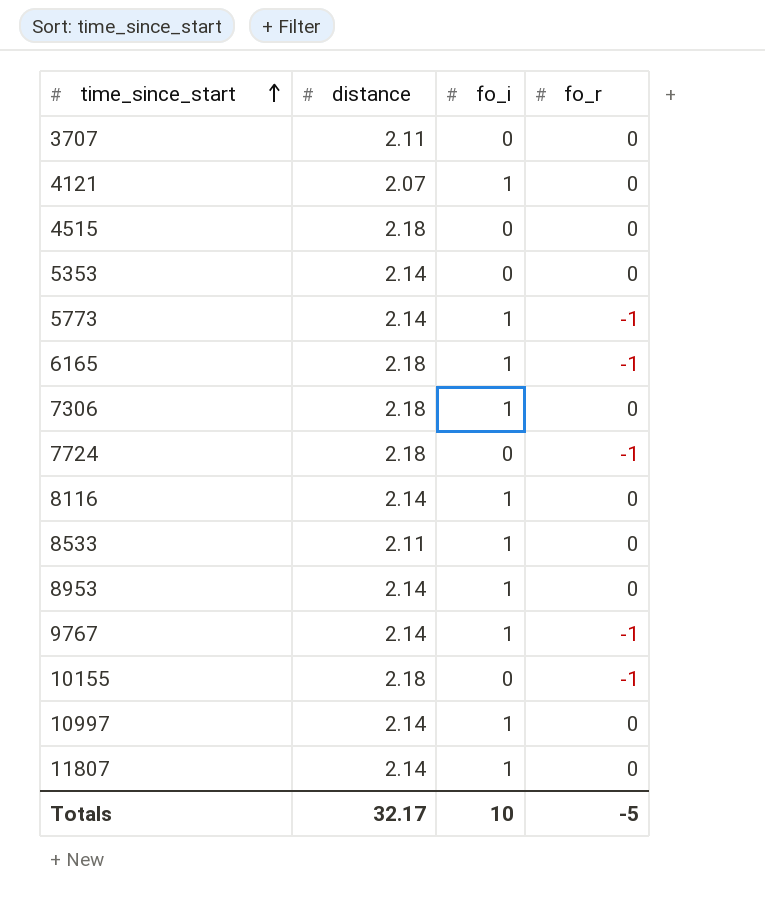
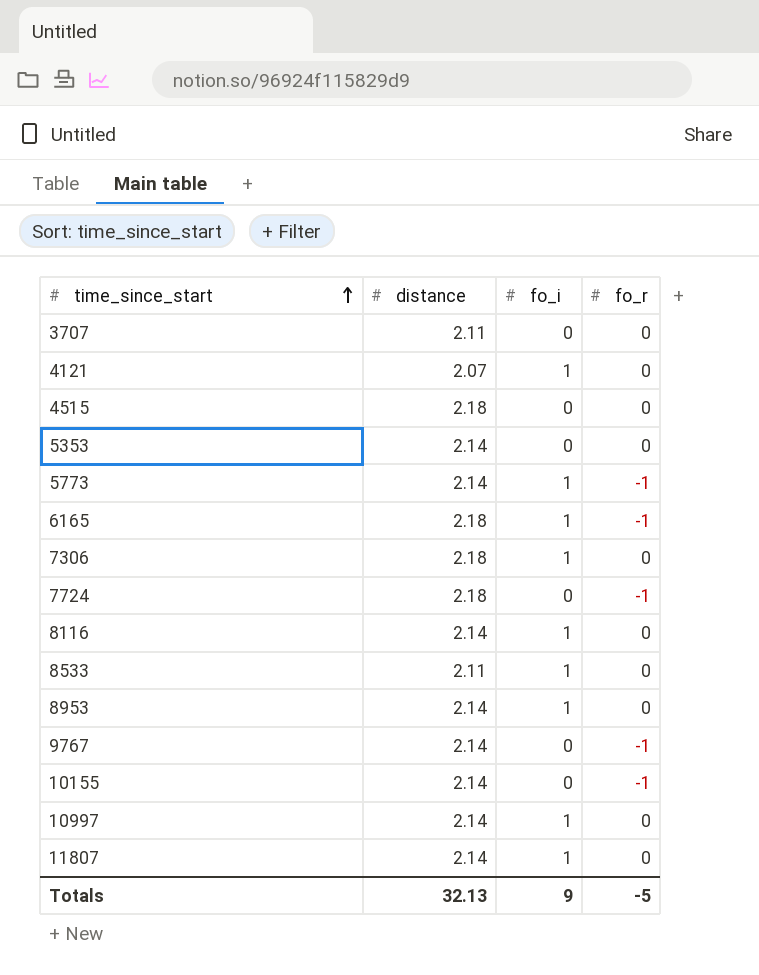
9767 | fo_i: 1 -> 0
10155 | distance: 2.18 -> 2.14
Totals | distance: 32.17 -> 32.13
Totals | fo_i: 10 -> 9

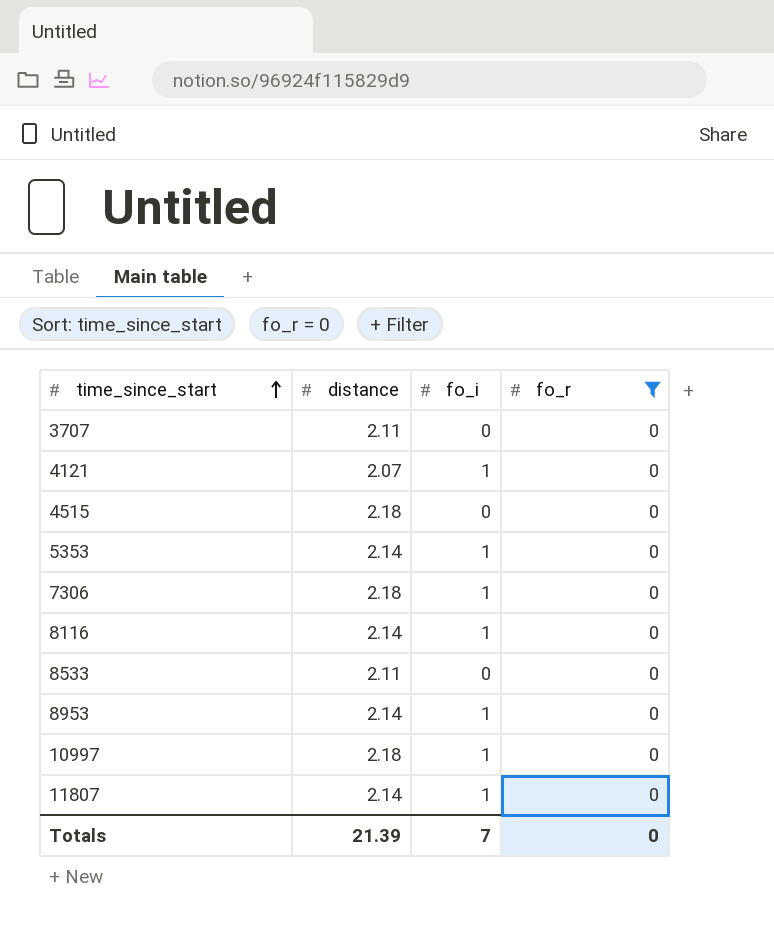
filter: none -> fo_r = 0
5353 | fo_i: 0 -> 1
8533 | fo_i: 1 -> 0
10997 | distance: 2.14 -> 2.18
Totals | distance: 32.13 -> 21.39
Totals | fo_i: 9 -> 7
Totals | fo_r: -5 -> 0

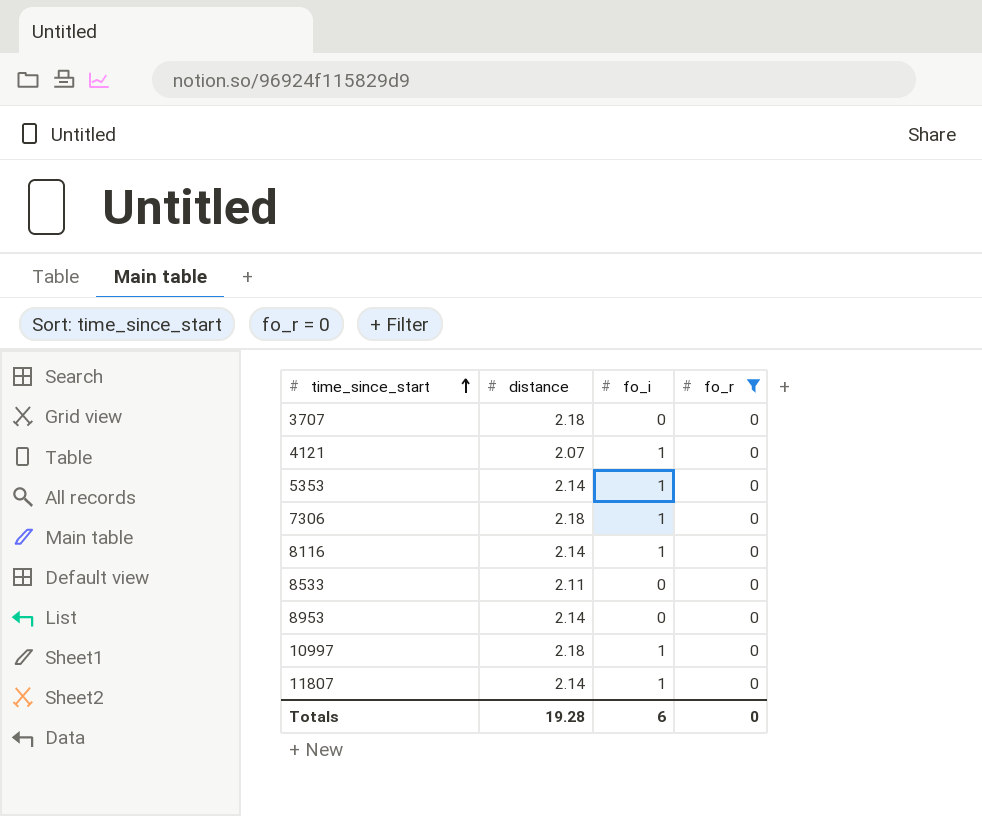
row 4515: 2.18 | 0 | 0 -> none
3707 | distance: 2.11 -> 2.18
8953 | fo_i: 1 -> 0
Totals | distance: 21.39 -> 19.28
Totals | fo_i: 7 -> 6

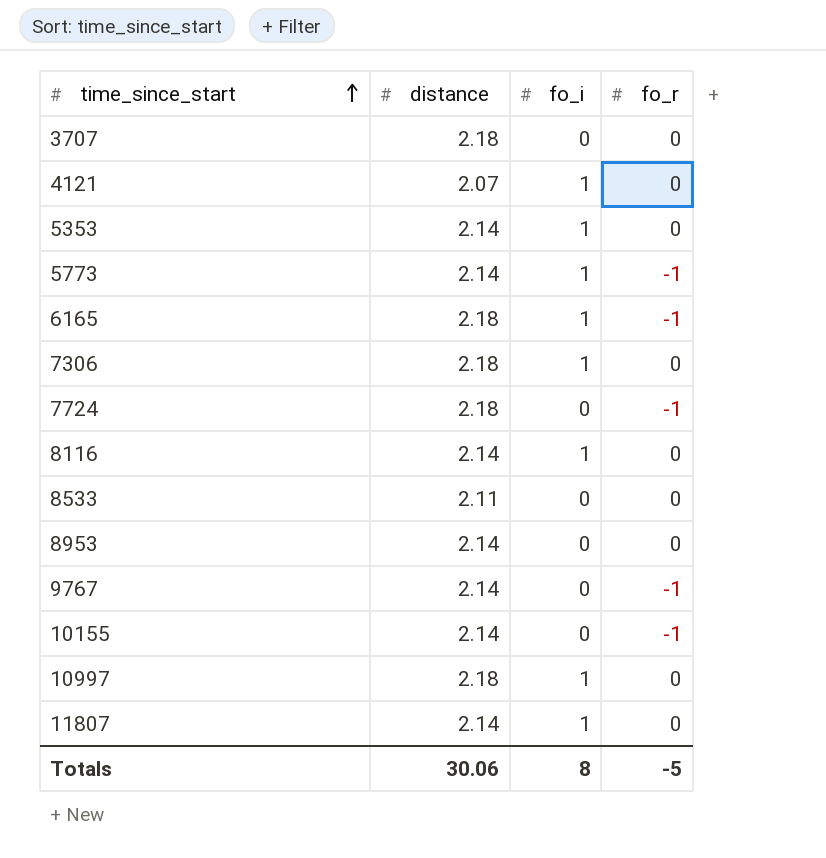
filter: fo_r = 0 -> none
Totals | distance: 19.28 -> 30.06
Totals | fo_i: 6 -> 8
Totals | fo_r: 0 -> -5

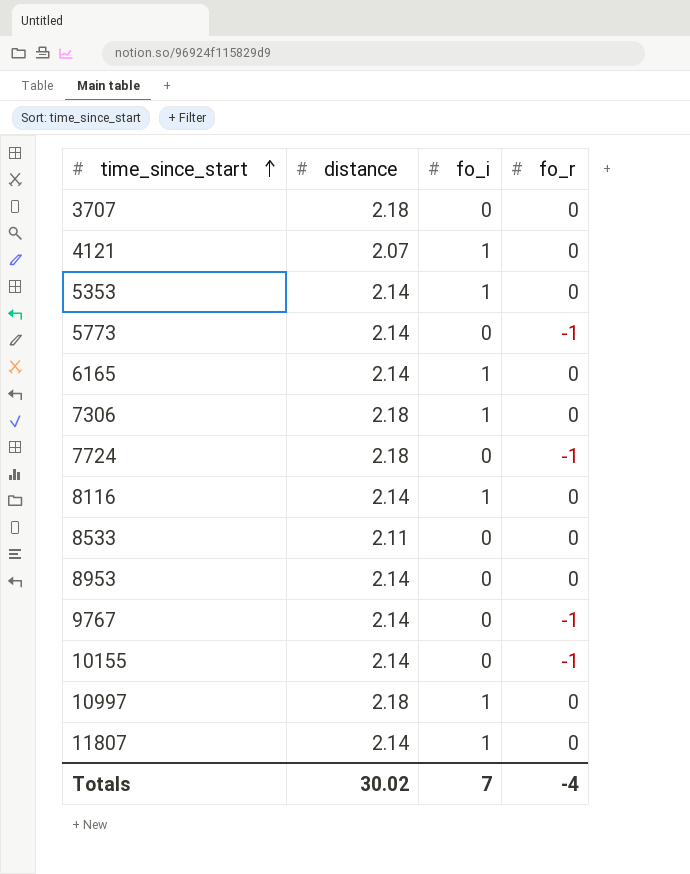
5773 | fo_i: 1 -> 0
6165 | distance: 2.18 -> 2.14
6165 | fo_r: -1 -> 0
Totals | distance: 30.06 -> 30.02
Totals | fo_i: 8 -> 7
Totals | fo_r: -5 -> -4

